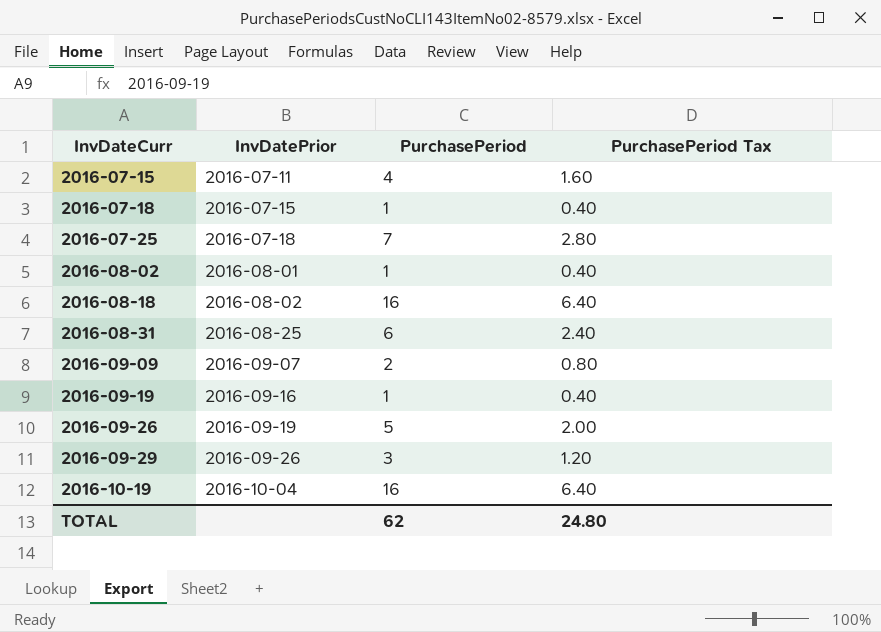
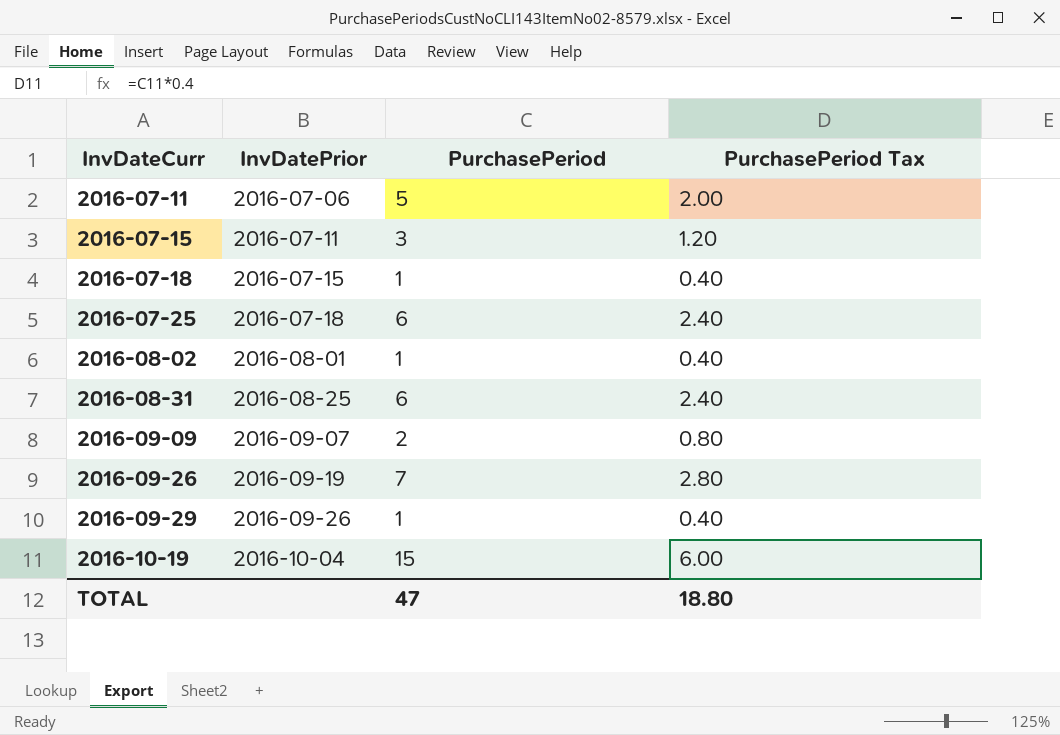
row 2016-08-18: 2016-08-02 | 16 | 6.40 -> none
row 2016-09-19: 2016-09-16 | 1 | 0.40 -> none
row 2016-07-11: none -> 2016-07-06 | 5 | 2.00
2016-07-15 | PurchasePeriod: 4 -> 3
2016-07-15 | PurchasePeriod Tax: 1.60 -> 1.20
2016-07-25 | PurchasePeriod: 7 -> 6
2016-07-25 | PurchasePeriod Tax: 2.80 -> 2.40
2016-09-26 | PurchasePeriod: 5 -> 7
2016-09-26 | PurchasePeriod Tax: 2.00 -> 2.80
2016-09-29 | PurchasePeriod: 3 -> 1
2016-09-29 | PurchasePeriod Tax: 1.20 -> 0.40
2016-10-19 | PurchasePeriod: 16 -> 15
2016-10-19 | PurchasePeriod Tax: 6.40 -> 6.00
TOTAL | PurchasePeriod: 62 -> 47
TOTAL | PurchasePeriod Tax: 24.80 -> 18.80

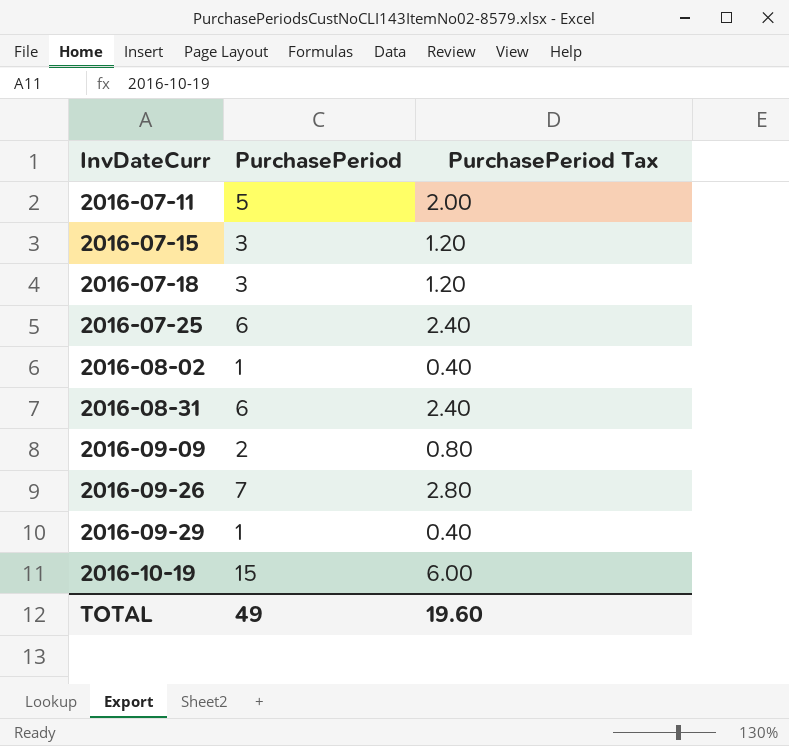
column InvDatePrior | position: 2 -> none
2016-07-18 | PurchasePeriod: 1 -> 3
2016-07-18 | PurchasePeriod Tax: 0.40 -> 1.20
TOTAL | PurchasePeriod: 47 -> 49
TOTAL | PurchasePeriod Tax: 18.80 -> 19.60

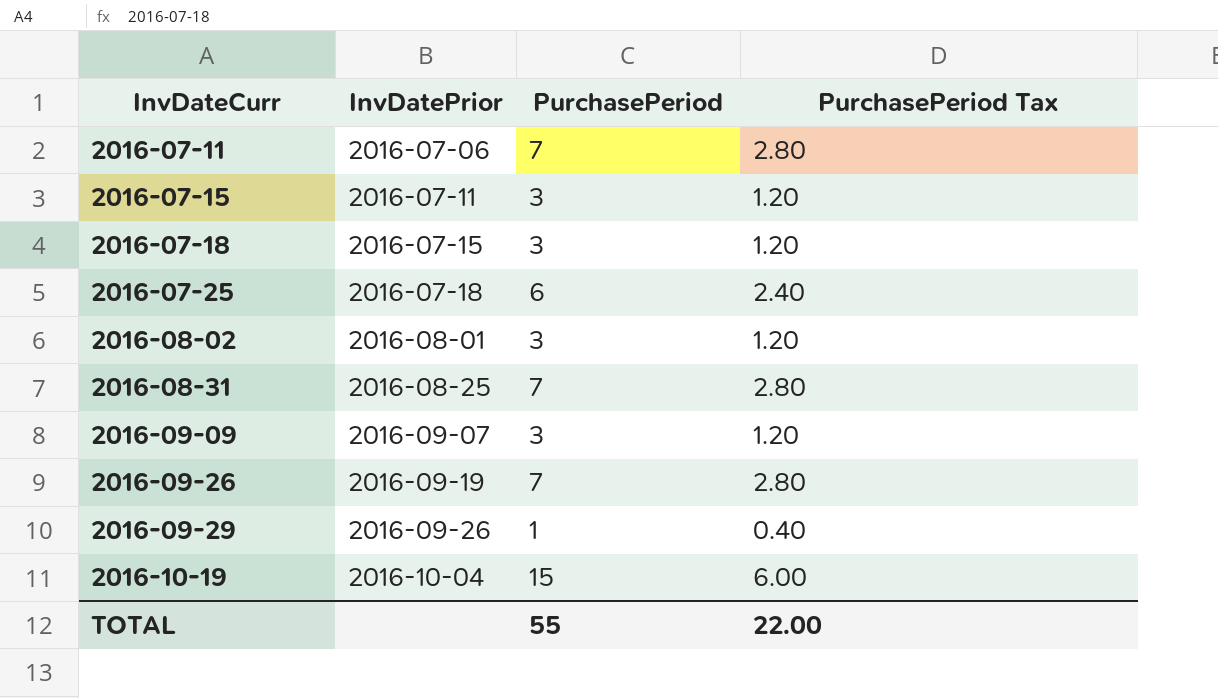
column InvDatePrior | position: none -> 2
2016-07-11 | PurchasePeriod: 5 -> 7
2016-07-11 | PurchasePeriod Tax: 2.00 -> 2.80
2016-08-02 | PurchasePeriod: 1 -> 3
2016-08-02 | PurchasePeriod Tax: 0.40 -> 1.20
2016-08-31 | PurchasePeriod: 6 -> 7
2016-08-31 | PurchasePeriod Tax: 2.40 -> 2.80
2016-09-09 | PurchasePeriod: 2 -> 3
2016-09-09 | PurchasePeriod Tax: 0.80 -> 1.20
TOTAL | PurchasePeriod: 49 -> 55
TOTAL | PurchasePeriod Tax: 19.60 -> 22.00

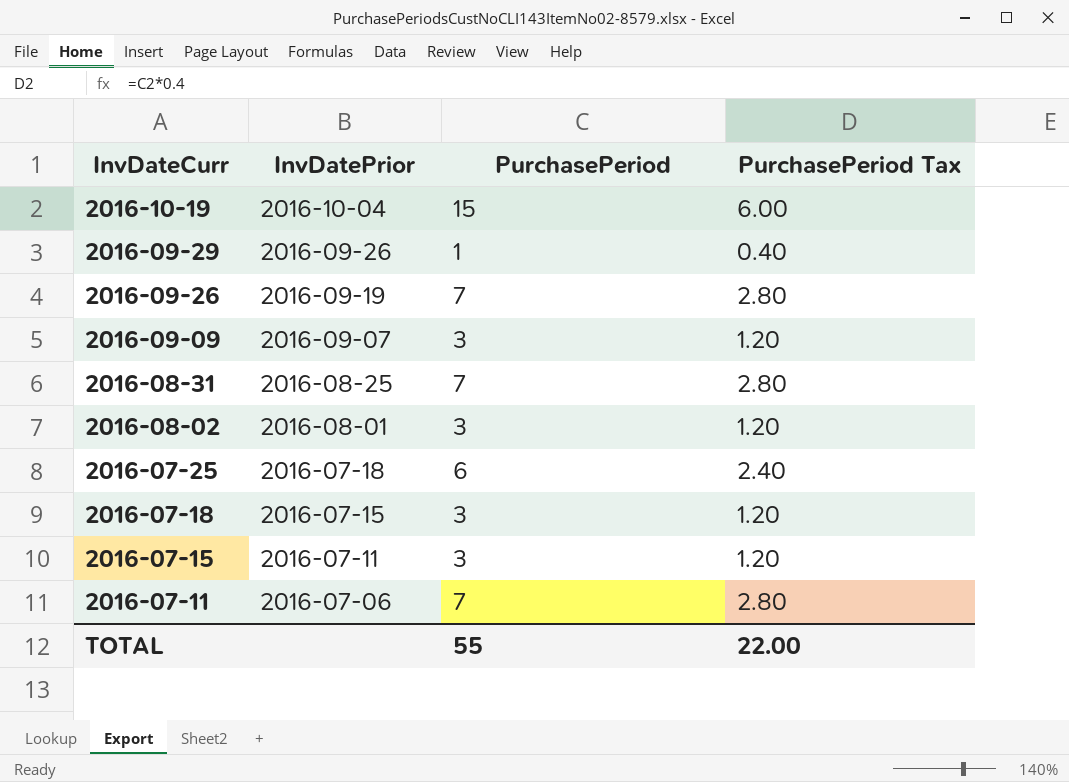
row order: InvDateCurr ascending -> InvDateCurr descending

